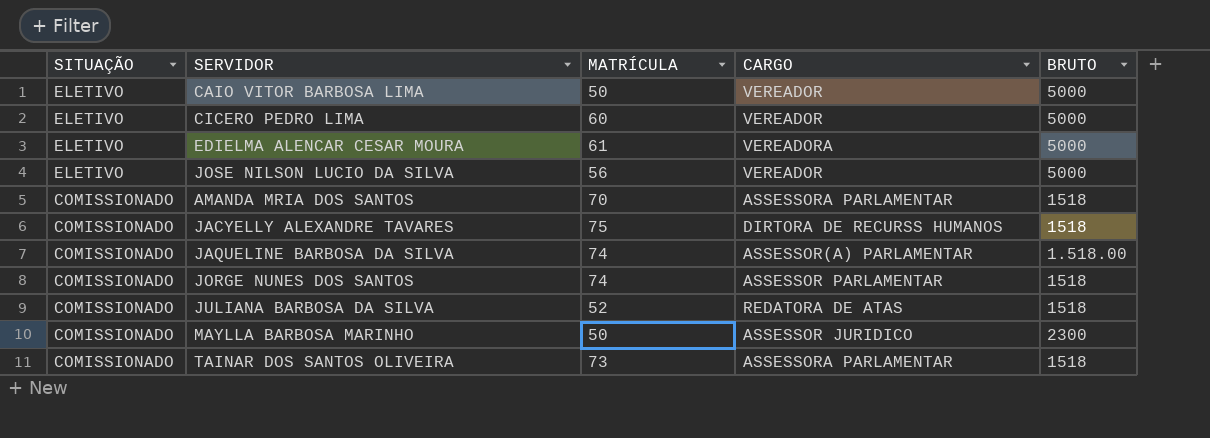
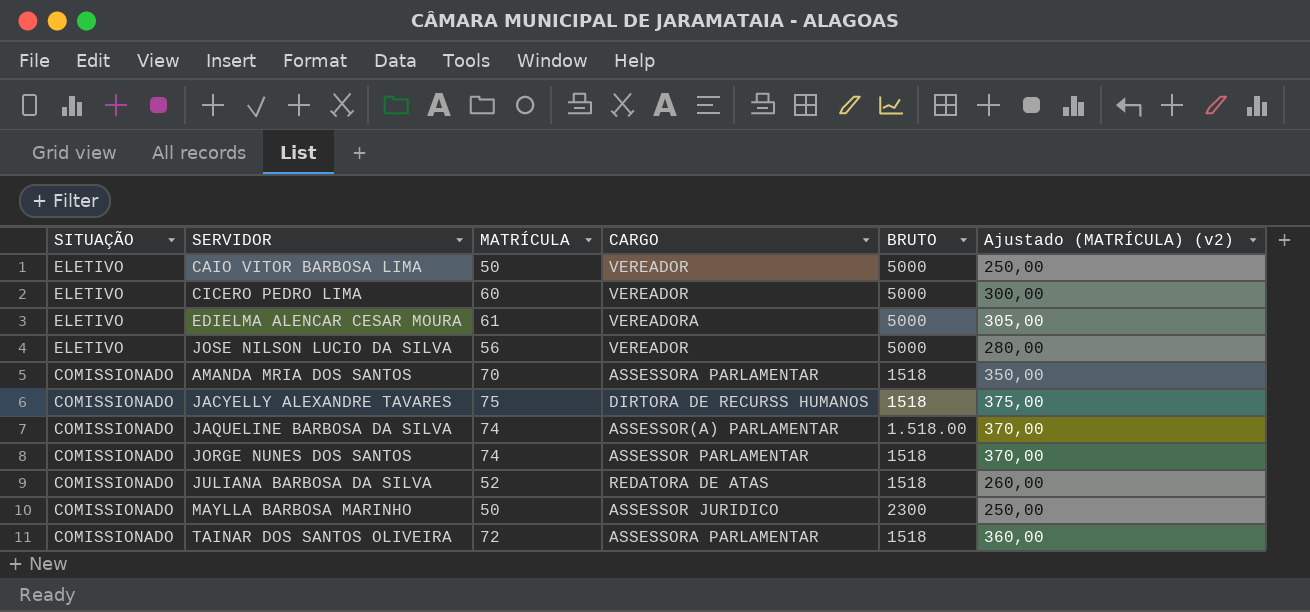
column Ajustado (MATRÍCULA) (v2) | formula: none -> [MATRÍCULA] * 5
TAINAR DOS SANTOS OLIVEIRA | MATRÍCULA: 73 -> 72

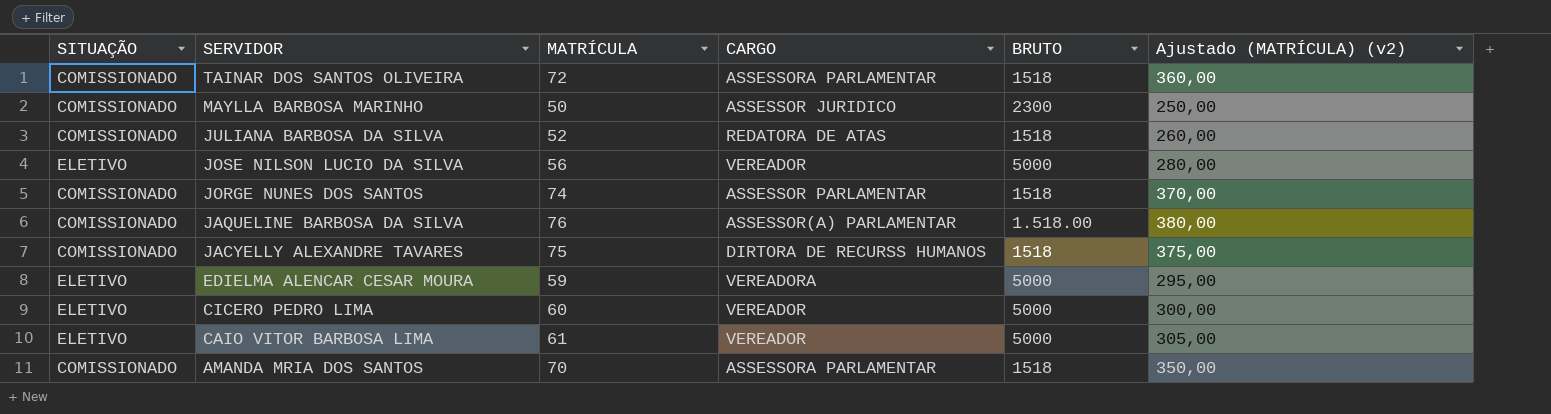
row order: SITUAÇÃO descending -> SERVIDOR descending
JAQUELINE BARBOSA DA SILVA | MATRÍCULA: 74 -> 76
JAQUELINE BARBOSA DA SILVA | Ajustado (MATRÍCULA) (v2): 370,00 -> 380,00
EDIELMA ALENCAR CESAR MOURA | MATRÍCULA: 61 -> 59
EDIELMA ALENCAR CESAR MOURA | Ajustado (MATRÍCULA) (v2): 305,00 -> 295,00
CAIO VITOR BARBOSA LIMA | MATRÍCULA: 50 -> 61
CAIO VITOR BARBOSA LIMA | Ajustado (MATRÍCULA) (v2): 250,00 -> 305,00

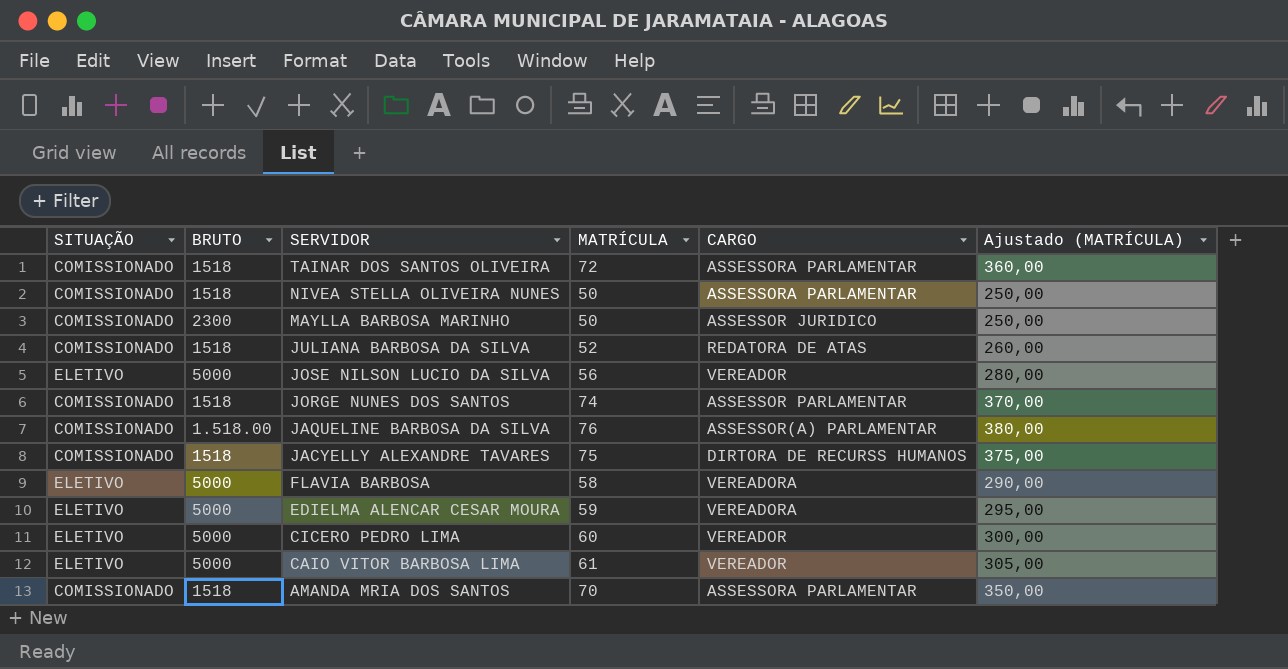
column BRUTO | position: 5 -> 2
column name: Ajustado (MATRÍCULA) (v2) -> Ajustado (MATRÍCULA)
row NIVEA STELLA OLIVEIRA NUNES: none -> COMISSIONADO | 1518 | 50 | ASSESSORA PARLAMENTAR | 250,00
row FLAVIA BARBOSA: none -> ELETIVO | 5000 | 58 | VEREADORA | 290,00

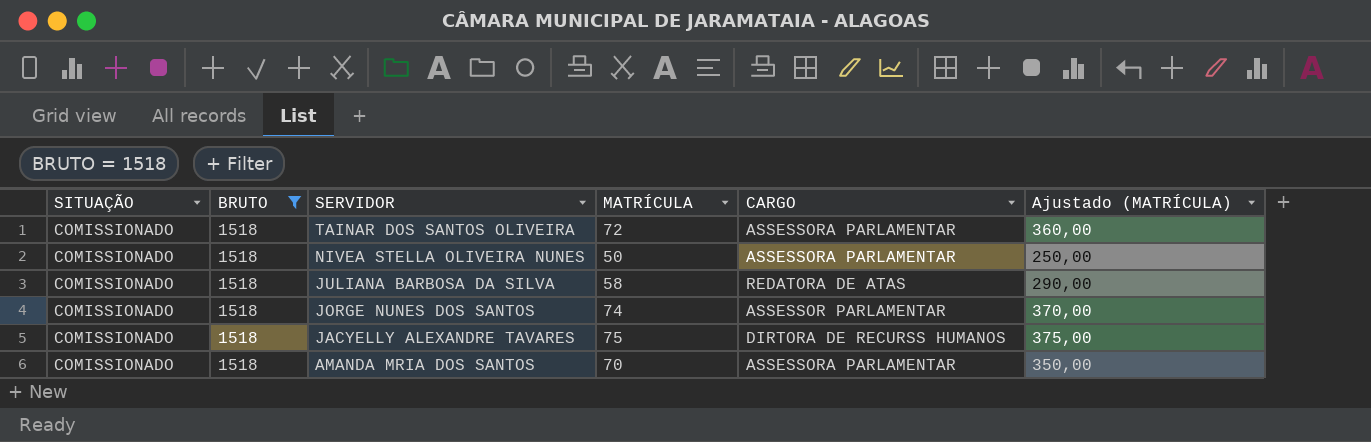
filter: none -> BRUTO = 1518
JULIANA BARBOSA DA SILVA | MATRÍCULA: 52 -> 58
JULIANA BARBOSA DA SILVA | Ajustado (MATRÍCULA): 260,00 -> 290,00

